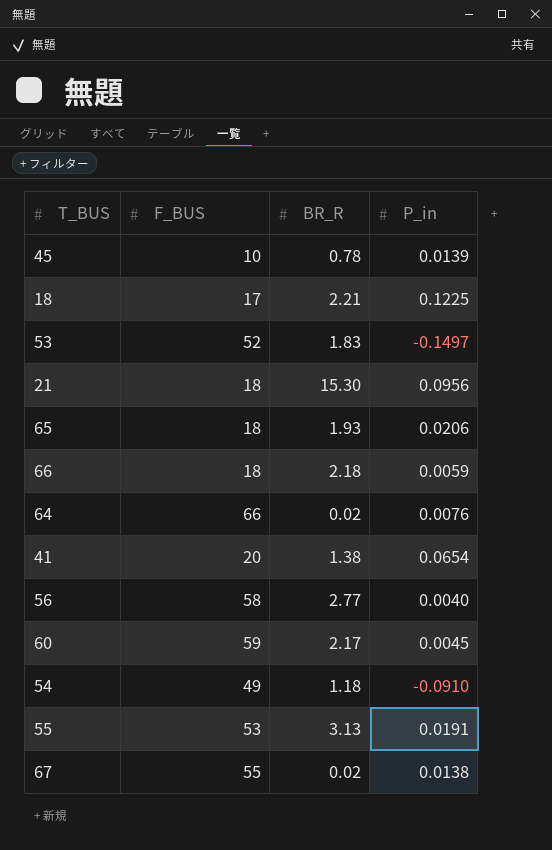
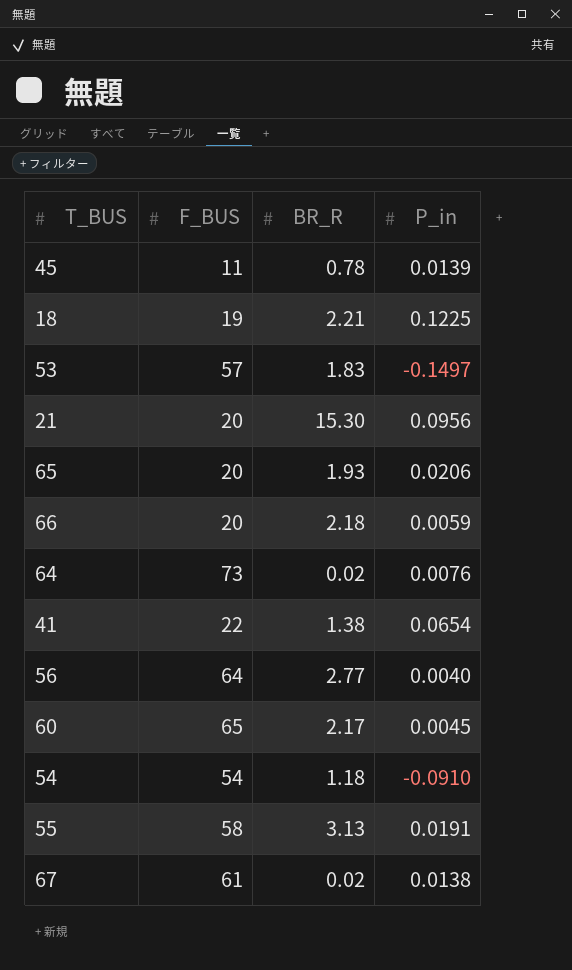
45 | F_BUS: 10 -> 11
18 | F_BUS: 17 -> 19
53 | F_BUS: 52 -> 57
21 | F_BUS: 18 -> 20
65 | F_BUS: 18 -> 20
66 | F_BUS: 18 -> 20
64 | F_BUS: 66 -> 73
41 | F_BUS: 20 -> 22
56 | F_BUS: 58 -> 64
60 | F_BUS: 59 -> 65
54 | F_BUS: 49 -> 54
55 | F_BUS: 53 -> 58
67 | F_BUS: 55 -> 61

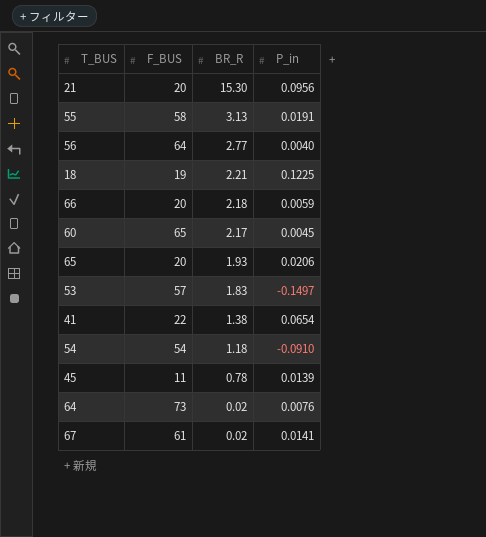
row order: none -> BR_R descending
67 | P_in: 0.0138 -> 0.0141

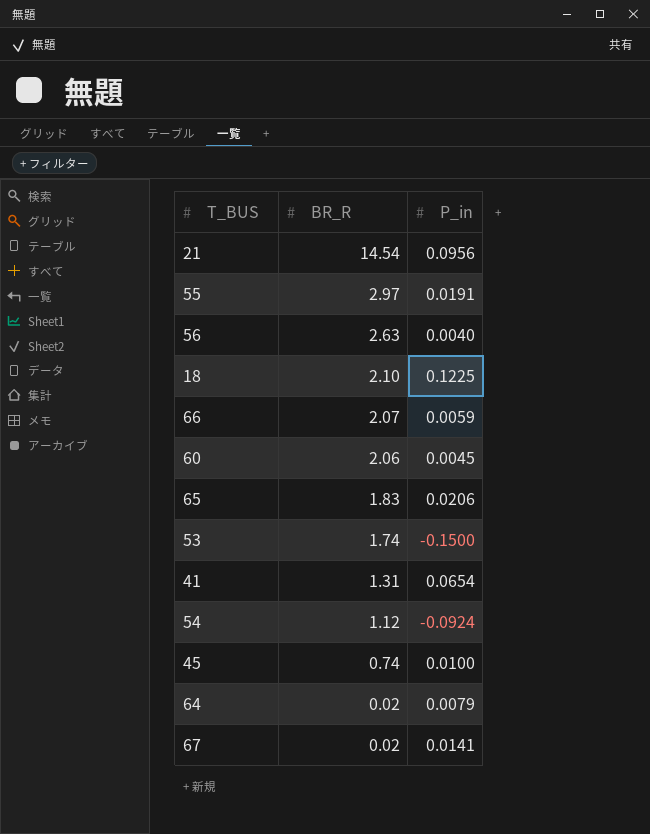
column F_BUS | position: 2 -> none
21 | BR_R: 15.30 -> 14.54
55 | BR_R: 3.13 -> 2.97
56 | BR_R: 2.77 -> 2.63
18 | BR_R: 2.21 -> 2.10
66 | BR_R: 2.18 -> 2.07
60 | BR_R: 2.17 -> 2.06
65 | BR_R: 1.93 -> 1.83
53 | BR_R: 1.83 -> 1.74
53 | P_in: -0.1497 -> -0.1500
41 | BR_R: 1.38 -> 1.31
54 | BR_R: 1.18 -> 1.12
54 | P_in: -0.0910 -> -0.0924
45 | BR_R: 0.78 -> 0.74
45 | P_in: 0.0139 -> 0.0100
64 | P_in: 0.0076 -> 0.0079

